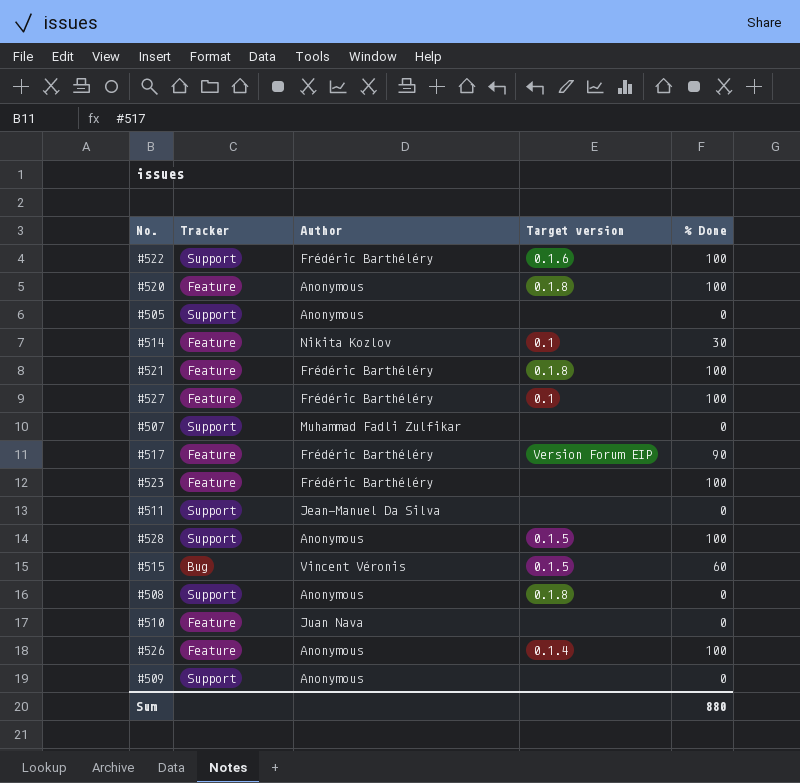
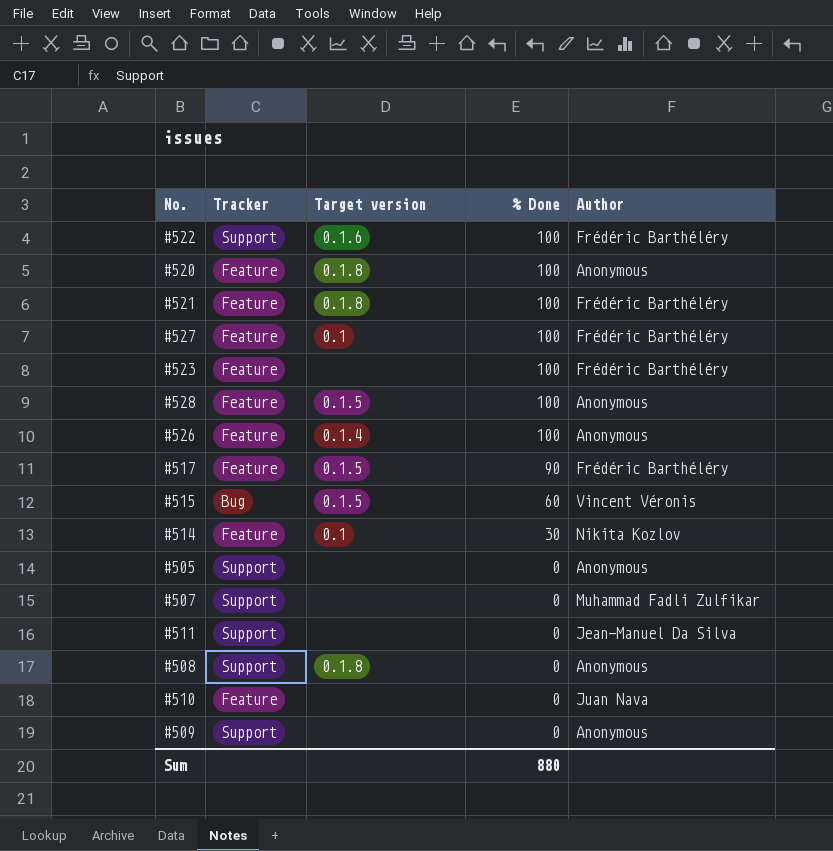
row order: none -> % Done descending
column Author | position: 3 -> 5
#528 | Tracker: Support -> Feature
#517 | Target version: Version Forum EIP -> 0.1.5

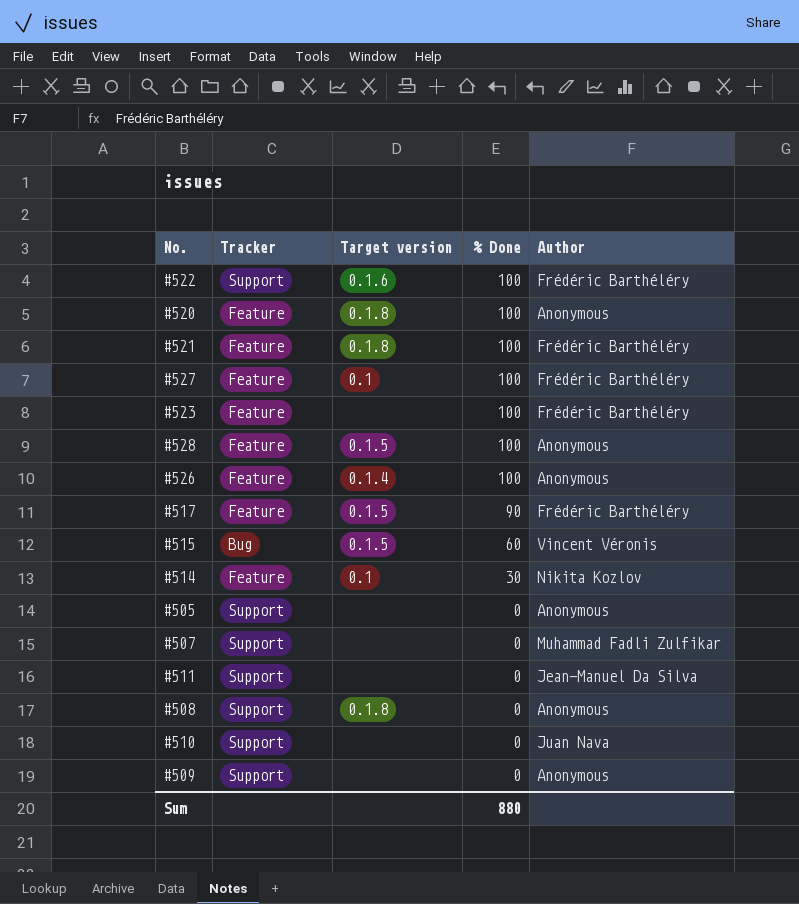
#510 | Tracker: Feature -> Support

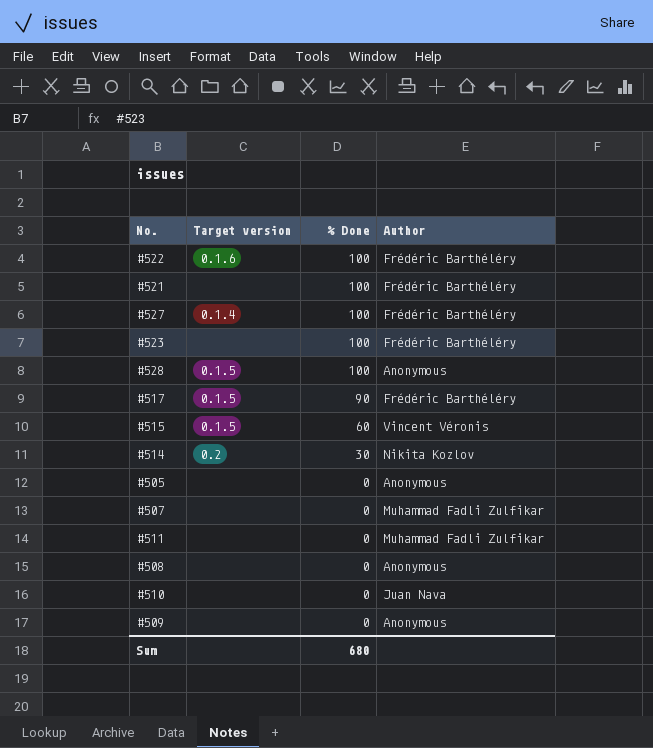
column Tracker | position: 2 -> none
row #520: Feature | 0.1.8 | 100 | Anonymous -> none
row #526: Feature | 0.1.4 | 100 | Anonymous -> none
#521 | Target version: 0.1.8 -> none
#527 | Target version: 0.1 -> 0.1.4
#514 | Target version: 0.1 -> 0.2
#511 | Author: Jean-Manuel Da Silva -> Muhammad Fadli Zulfikar
#508 | Target version: 0.1.8 -> none
Sum | % Done: 880 -> 680

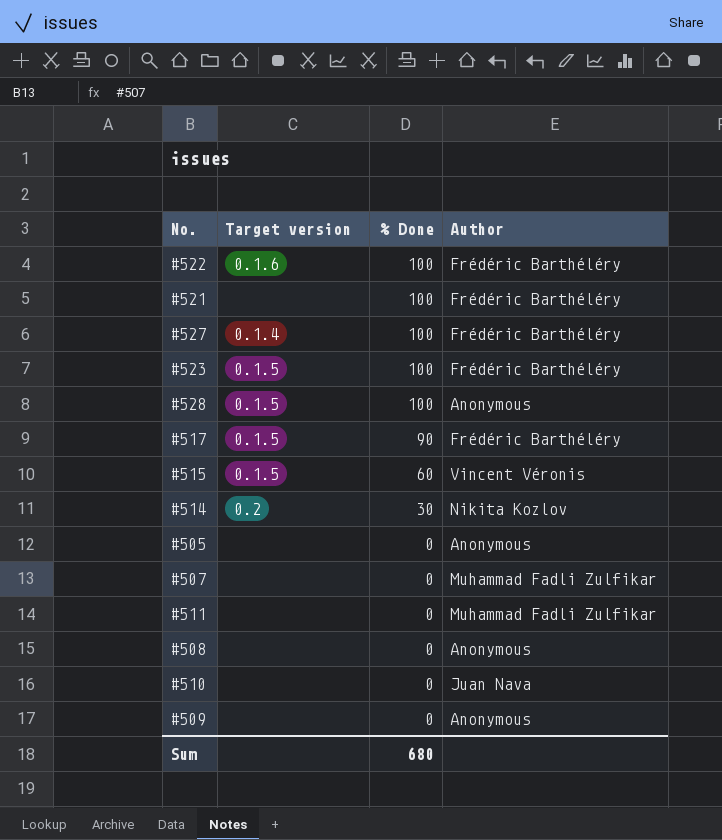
#523 | Target version: none -> 0.1.5

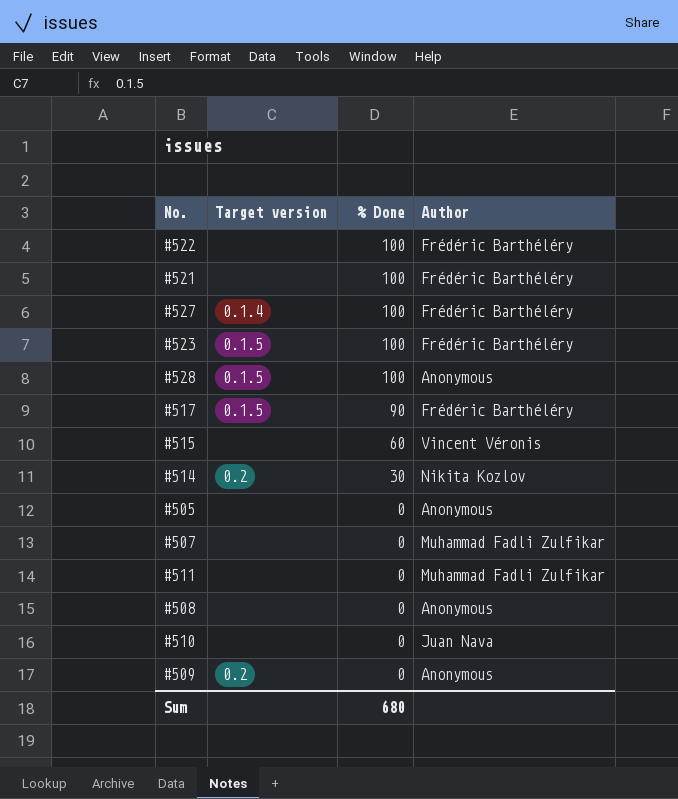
#522 | Target version: 0.1.6 -> none
#515 | Target version: 0.1.5 -> none
#509 | Target version: none -> 0.2

